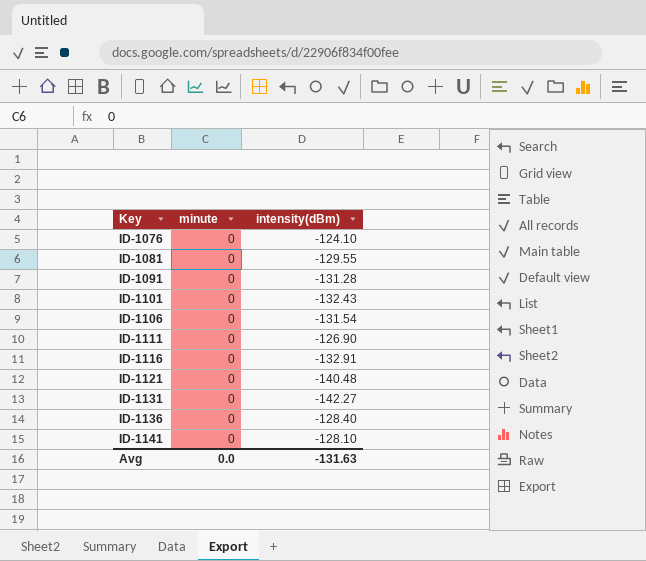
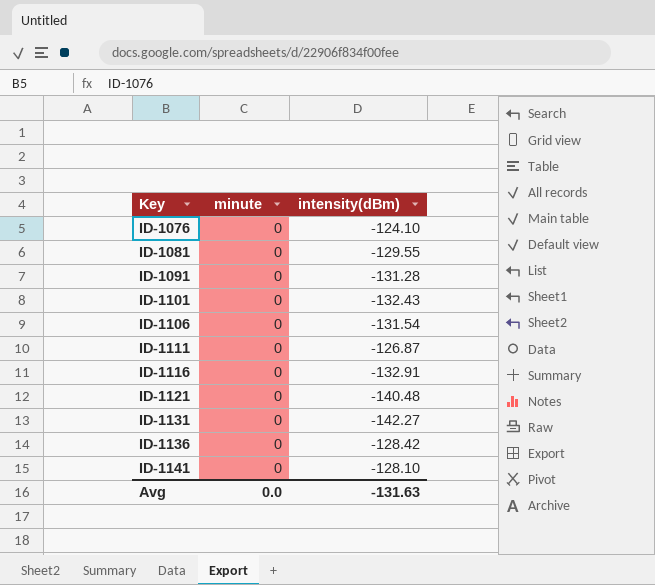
ID-1111 | intensity(dBm): -126.90 -> -126.87
ID-1136 | intensity(dBm): -128.40 -> -128.42

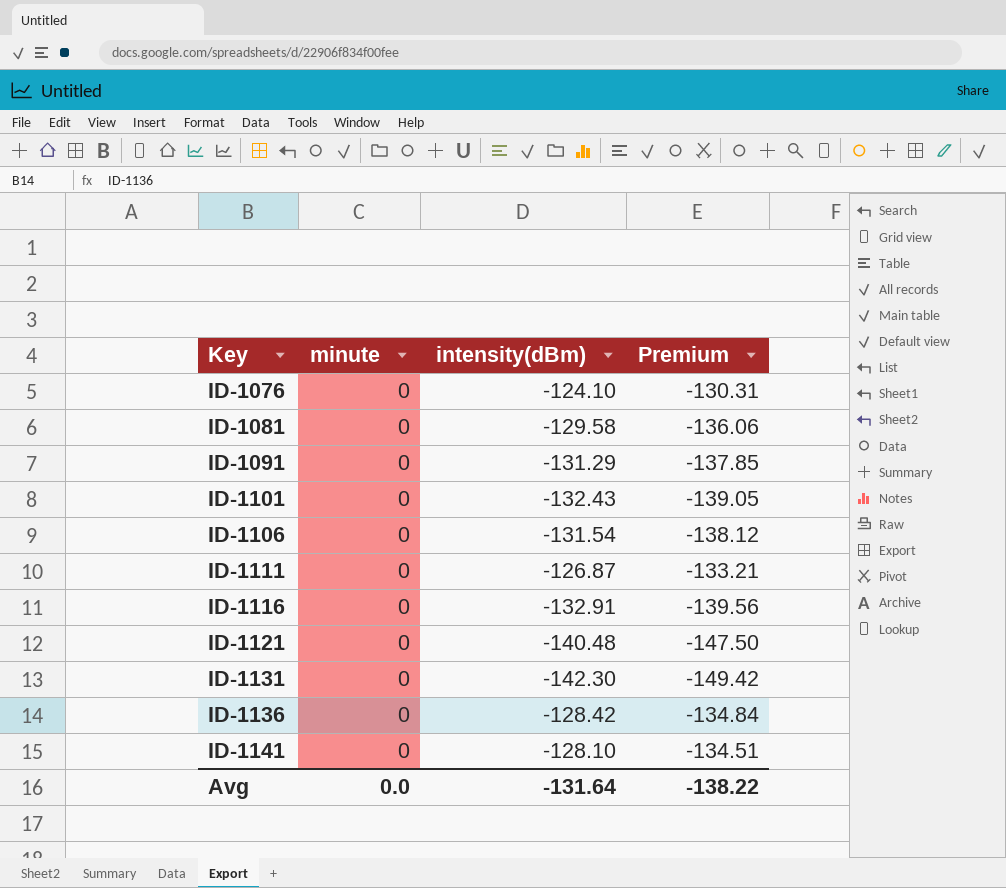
column Premium | formula: none -> [intensity(dBm)] * 1.05
ID-1081 | intensity(dBm): -129.55 -> -129.58
ID-1091 | intensity(dBm): -131.28 -> -131.29
ID-1131 | intensity(dBm): -142.27 -> -142.30
Avg | intensity(dBm): -131.63 -> -131.64

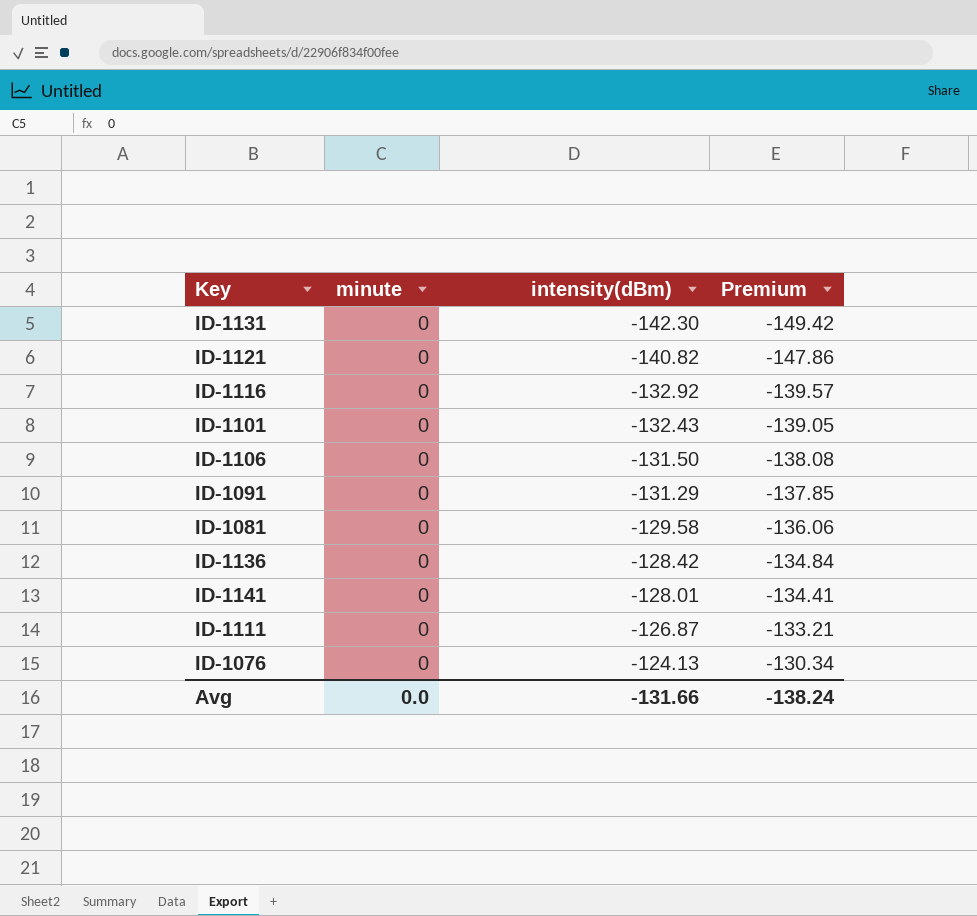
row order: Key ascending -> intensity(dBm) ascending
ID-1121 | intensity(dBm): -140.48 -> -140.82
ID-1121 | Premium: -147.50 -> -147.86
ID-1116 | intensity(dBm): -132.91 -> -132.92
ID-1116 | Premium: -139.56 -> -139.57
ID-1106 | intensity(dBm): -131.54 -> -131.50
ID-1106 | Premium: -138.12 -> -138.08
ID-1141 | intensity(dBm): -128.10 -> -128.01
ID-1141 | Premium: -134.51 -> -134.41
ID-1076 | intensity(dBm): -124.10 -> -124.13
ID-1076 | Premium: -130.31 -> -130.34
Avg | intensity(dBm): -131.64 -> -131.66
Avg | Premium: -138.22 -> -138.24

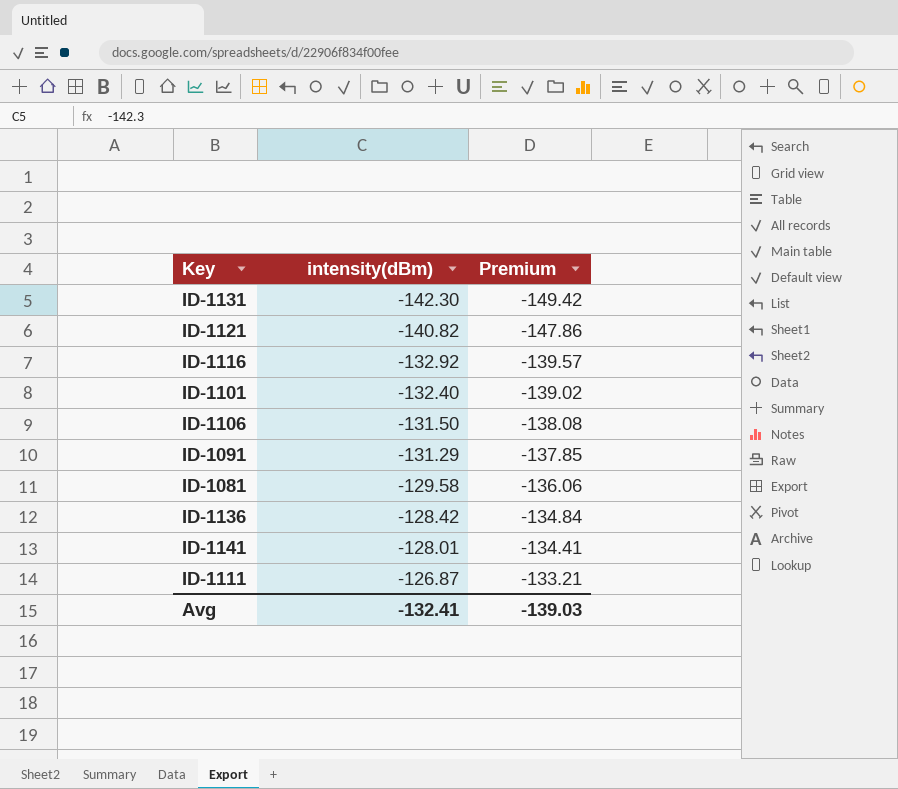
column minute | position: 2 -> none
row ID-1076: 0 | -124.13 | -130.34 -> none
ID-1101 | intensity(dBm): -132.43 -> -132.40
ID-1101 | Premium: -139.05 -> -139.02
Avg | intensity(dBm): -131.66 -> -132.41
Avg | Premium: -138.24 -> -139.03

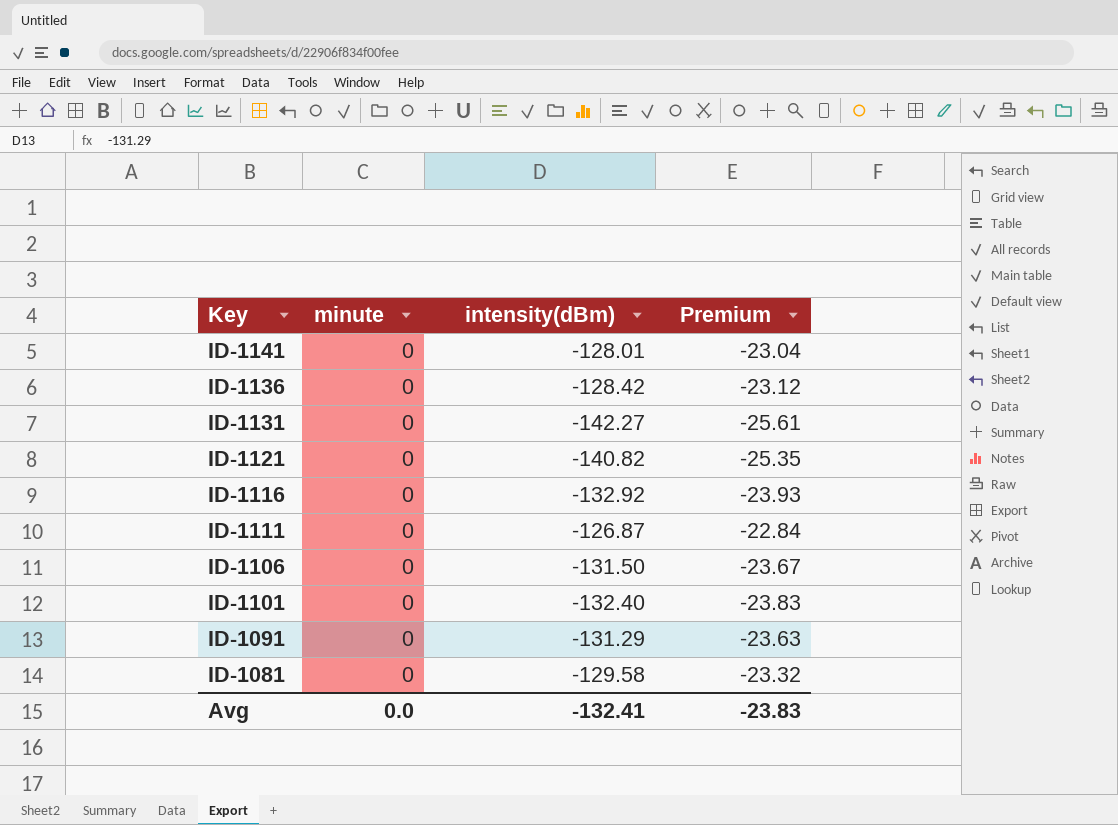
row order: intensity(dBm) ascending -> Key descending
column minute | position: none -> 2
column Premium | formula: [intensity(dBm)] * 1.05 -> [intensity(dBm)] * 0.18
ID-1131 | intensity(dBm): -142.30 -> -142.27
Avg | Premium: -139.03 -> -23.83

